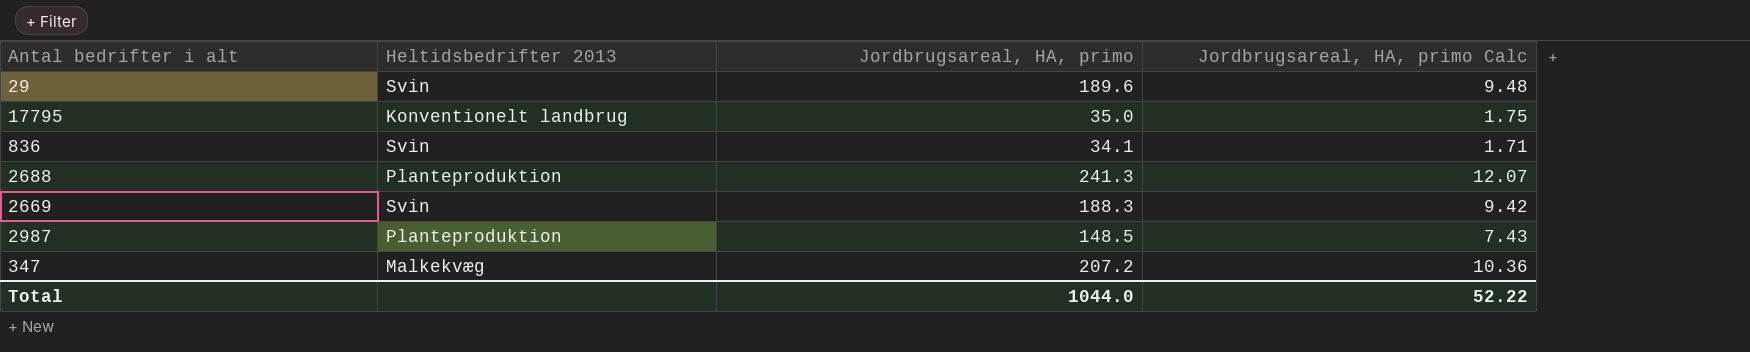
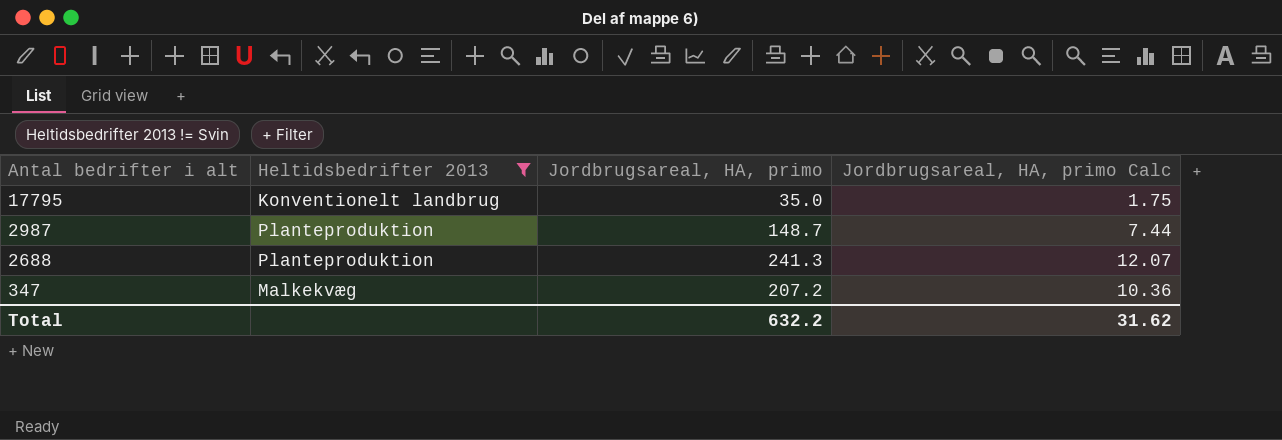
filter: none -> Heltidsbedrifter 2013 != Svin
row order: none -> Antal bedrifter i alt descending
2987 | Jordbrugsareal, HA, primo: 148.5 -> 148.7
2987 | Jordbrugsareal, HA, primo Calc: 7.43 -> 7.44
Total | Jordbrugsareal, HA, primo: 1044.0 -> 632.2
Total | Jordbrugsareal, HA, primo Calc: 52.22 -> 31.62

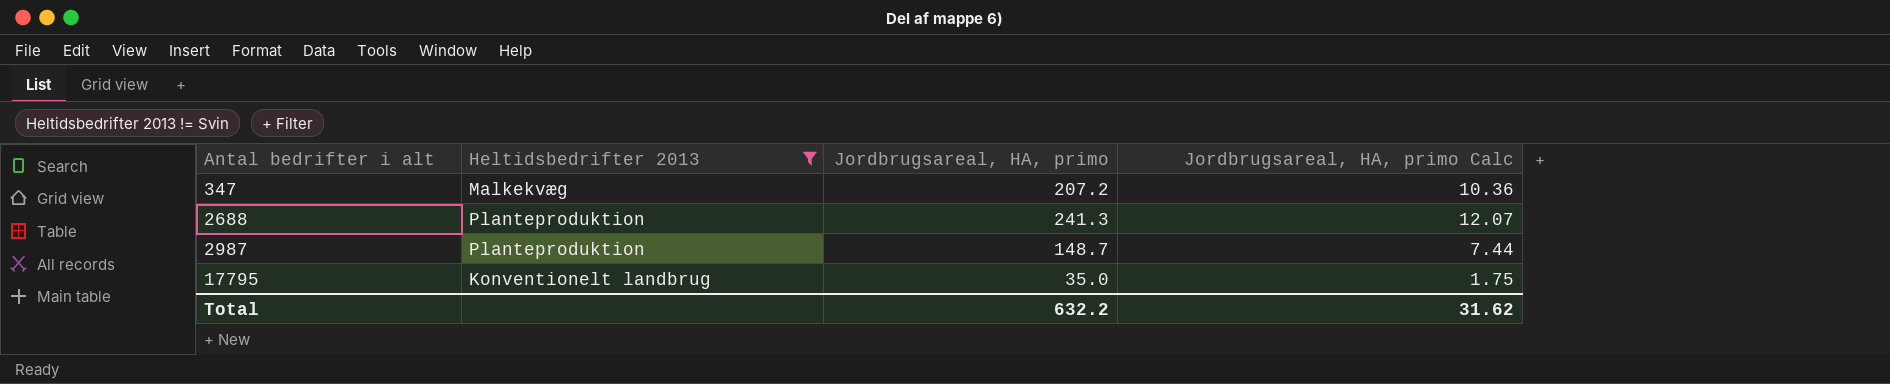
row order: Antal bedrifter i alt descending -> Antal bedrifter i alt ascending

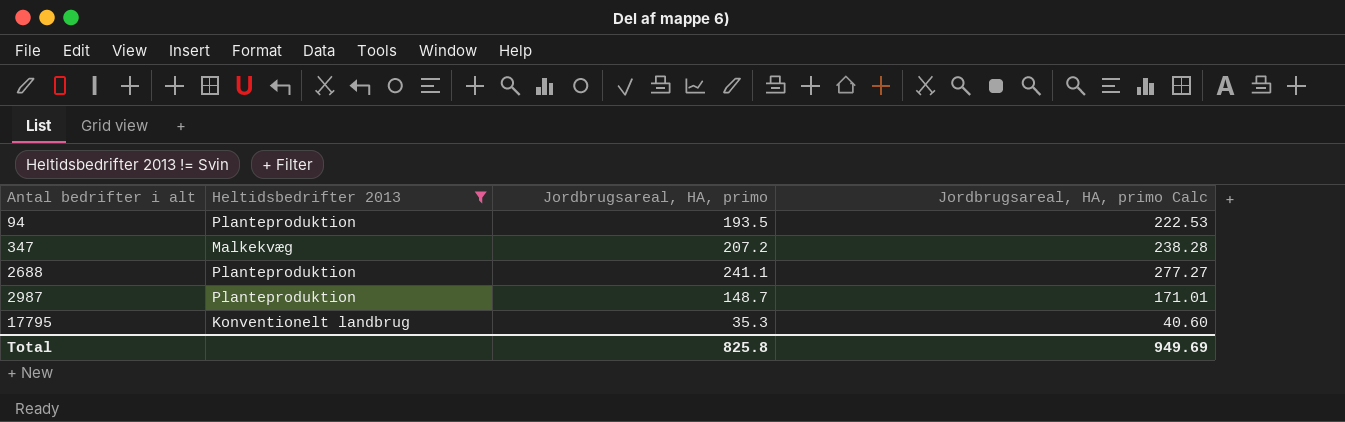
column Jordbrugsareal, HA, primo Calc | formula: [Jordbrugsareal, HA, primo] * 0.05 -> [Jordbrugsareal, HA, primo] * 1.15
row 94: none -> Planteproduktion | 193.5 | 222.53
2688 | Jordbrugsareal, HA, primo: 241.3 -> 241.1
17795 | Jordbrugsareal, HA, primo: 35.0 -> 35.3
Total | Jordbrugsareal, HA, primo: 632.2 -> 825.8
Total | Jordbrugsareal, HA, primo Calc: 31.62 -> 949.69

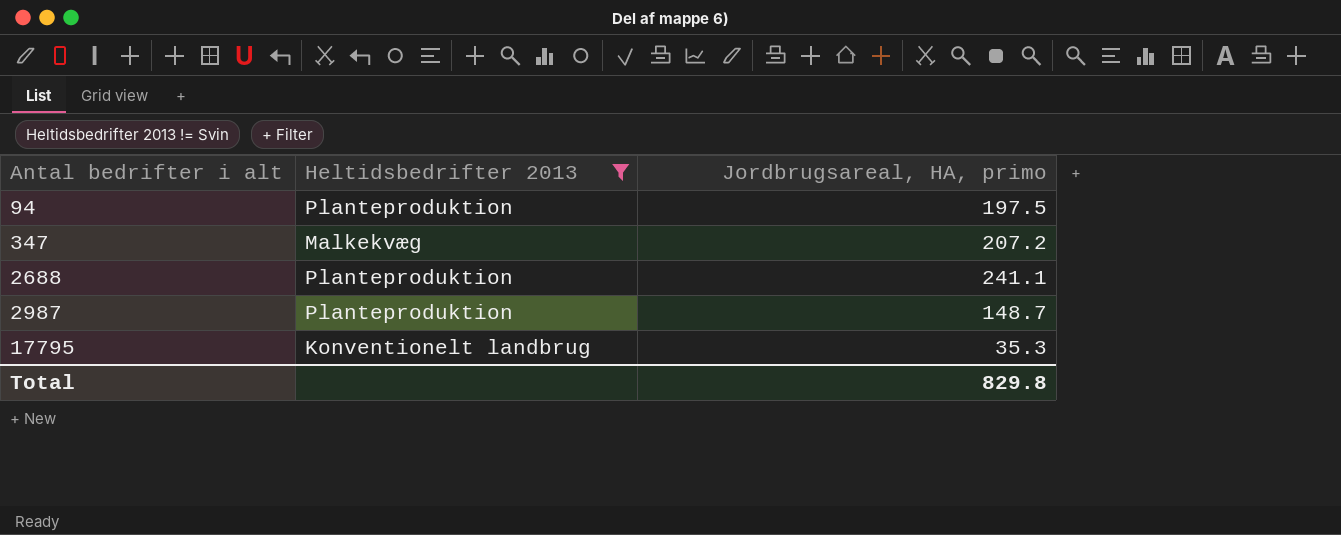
column Jordbrugsareal, HA, primo Calc | formula: [Jordbrugsareal, HA, primo] * 1.15 -> none
94 | Jordbrugsareal, HA, primo: 193.5 -> 197.5
Total | Jordbrugsareal, HA, primo: 825.8 -> 829.8

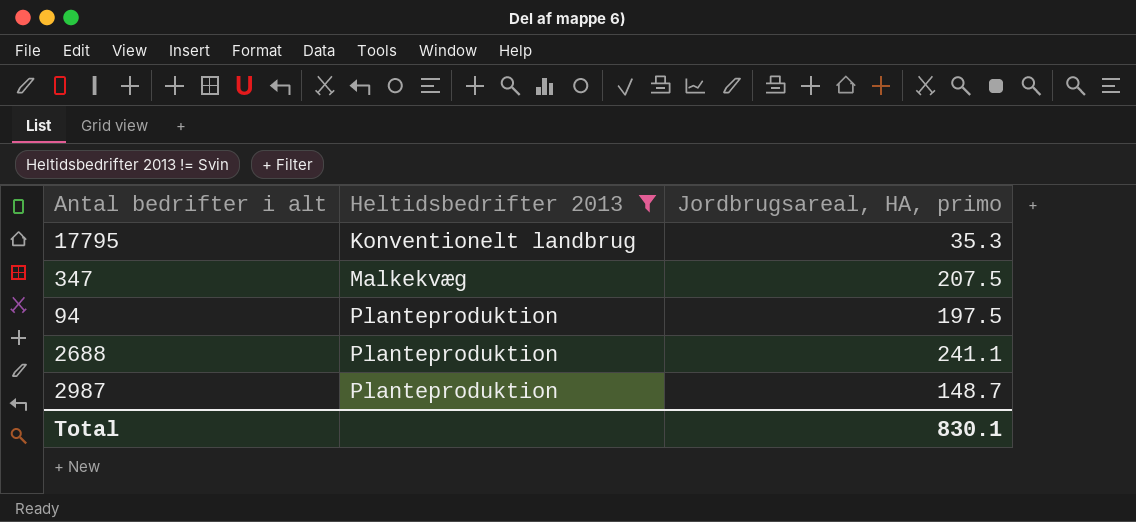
row order: Antal bedrifter i alt ascending -> Heltidsbedrifter 2013 ascending
347 | Jordbrugsareal, HA, primo: 207.2 -> 207.5
Total | Jordbrugsareal, HA, primo: 829.8 -> 830.1

